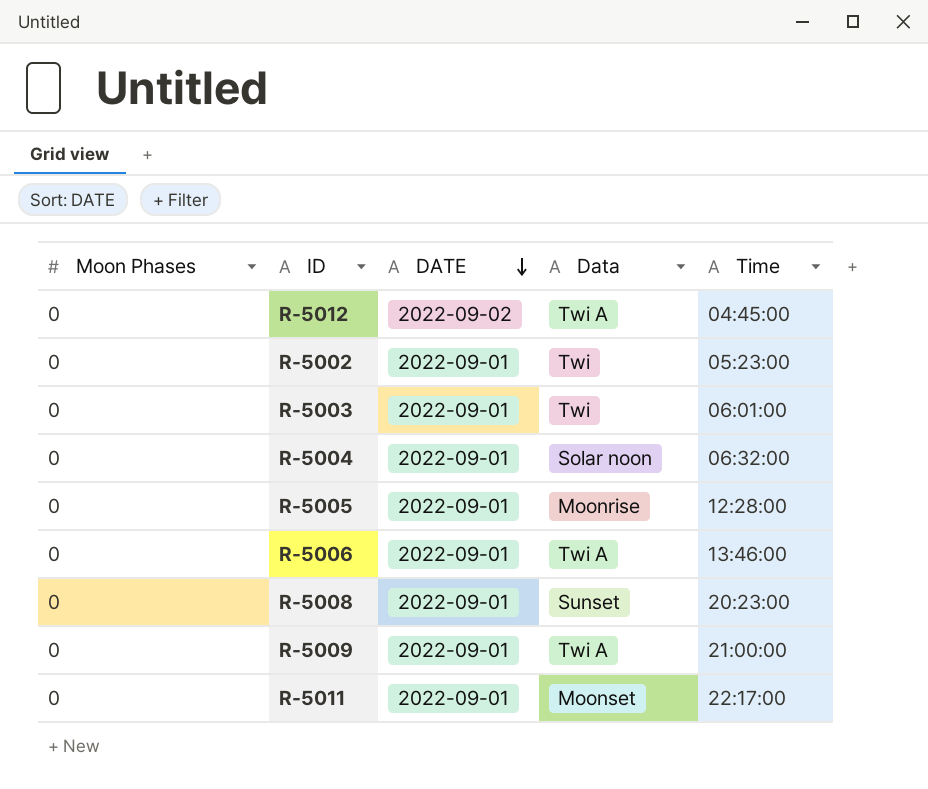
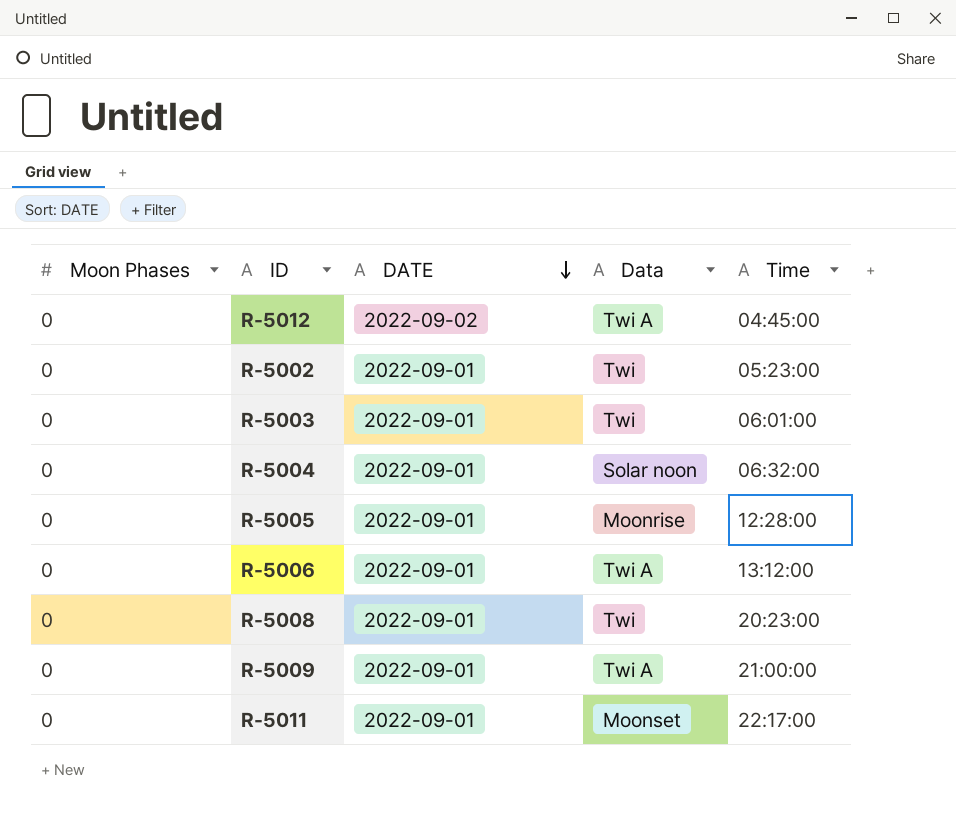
R-5006 | Time: 13:46:00 -> 13:12:00
R-5008 | Data: Sunset -> Twi

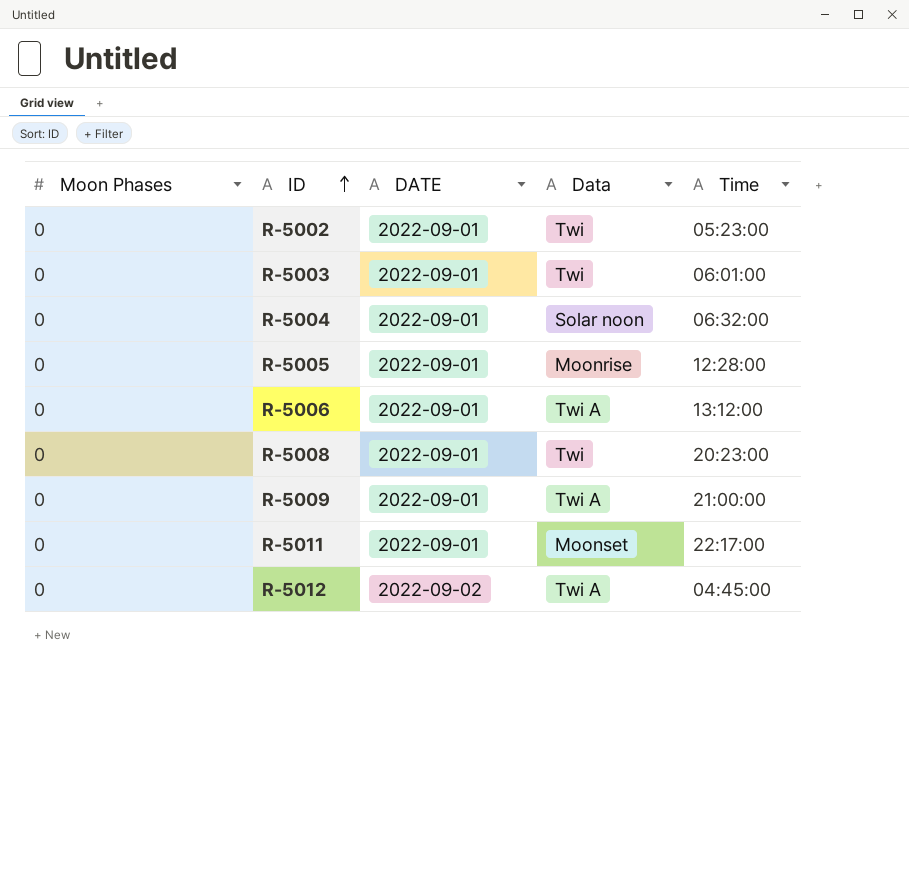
row order: DATE descending -> ID ascending

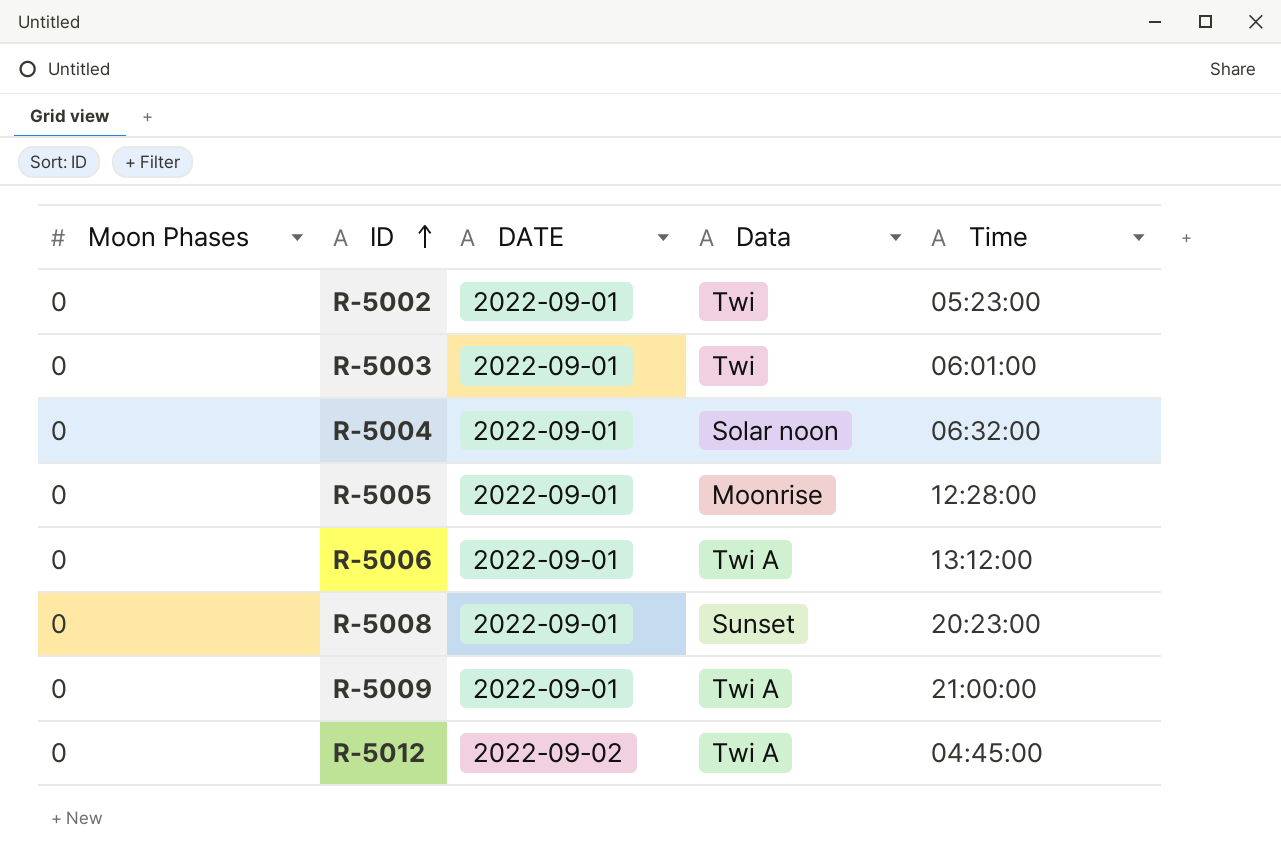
row R-5011: 0 | 2022-09-01 | Moonset | 22:17:00 -> none
R-5008 | Data: Twi -> Sunset

